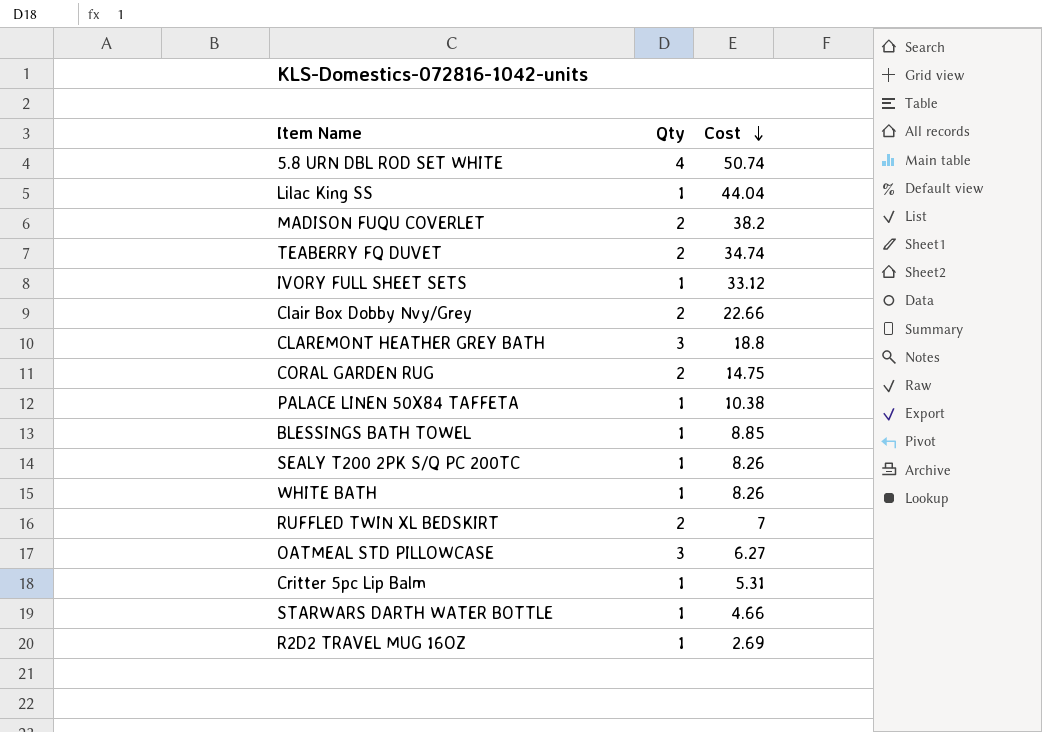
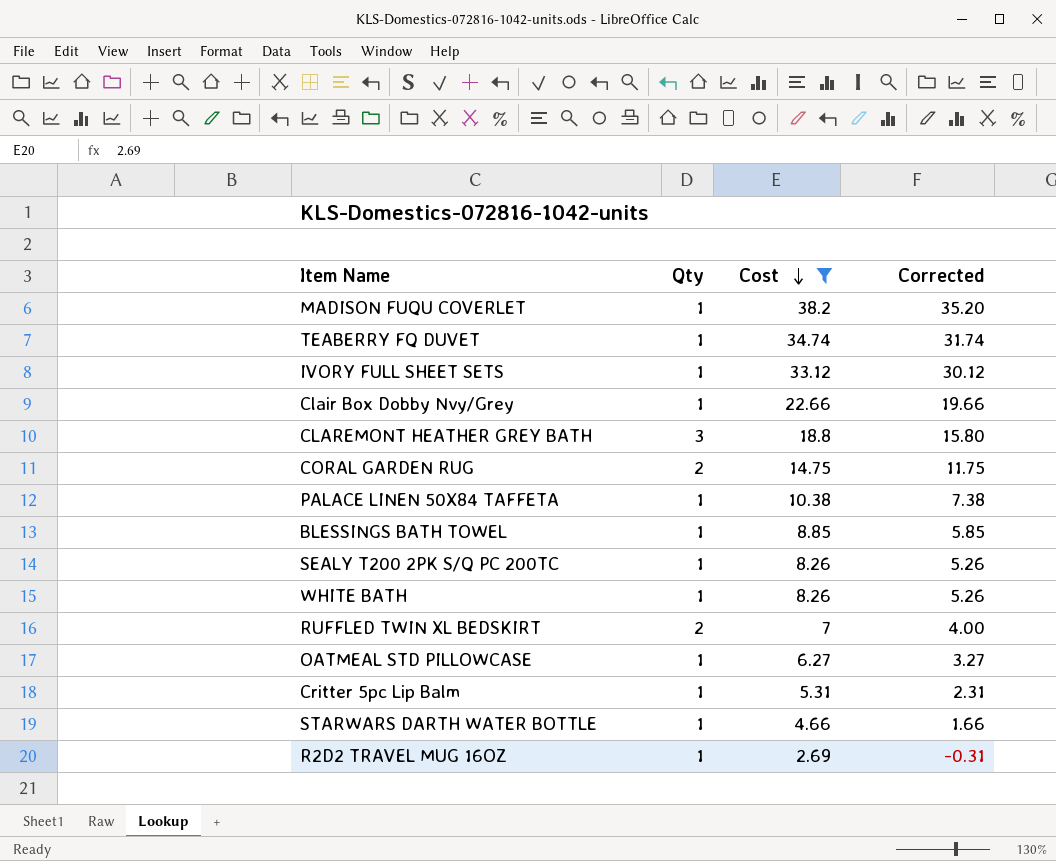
filter: none -> Cost <= 38.2
column Corrected | formula: none -> [Cost] - 3
MADISON FUQU COVERLET | Qty: 2 -> 1
TEABERRY FQ DUVET | Qty: 2 -> 1
Clair Box Dobby Nvy/Grey | Qty: 2 -> 1
OATMEAL STD PILLOWCASE | Qty: 3 -> 1

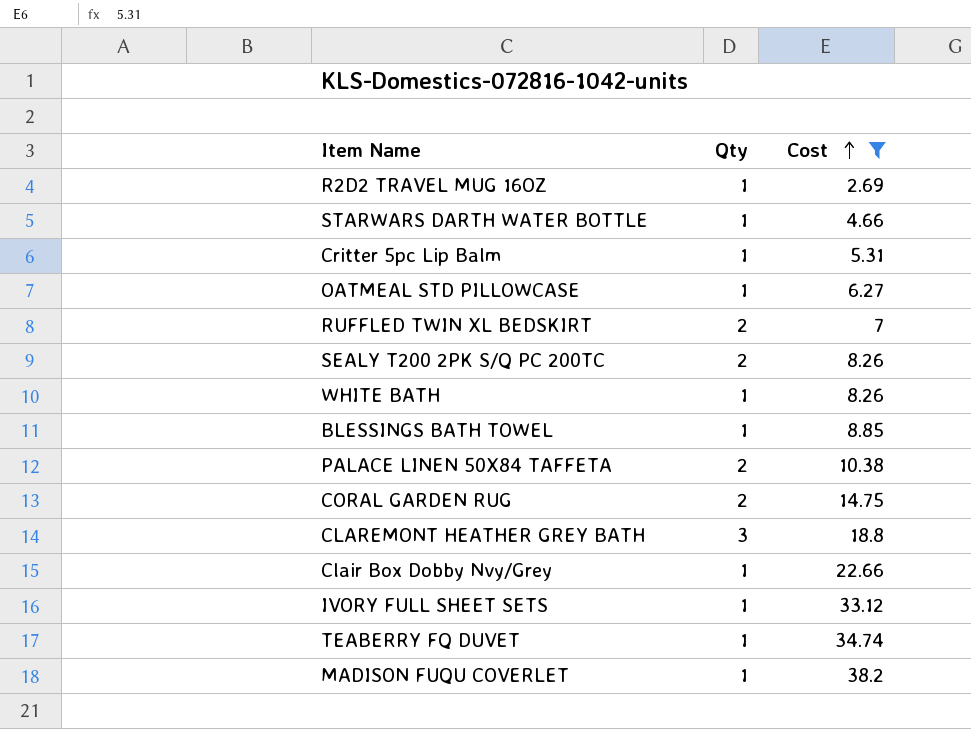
row order: Cost descending -> Cost ascending
column Corrected | formula: [Cost] - 3 -> none
SEALY T200 2PK S/Q PC 200TC | Qty: 1 -> 2
PALACE LINEN 50X84 TAFFETA | Qty: 1 -> 2

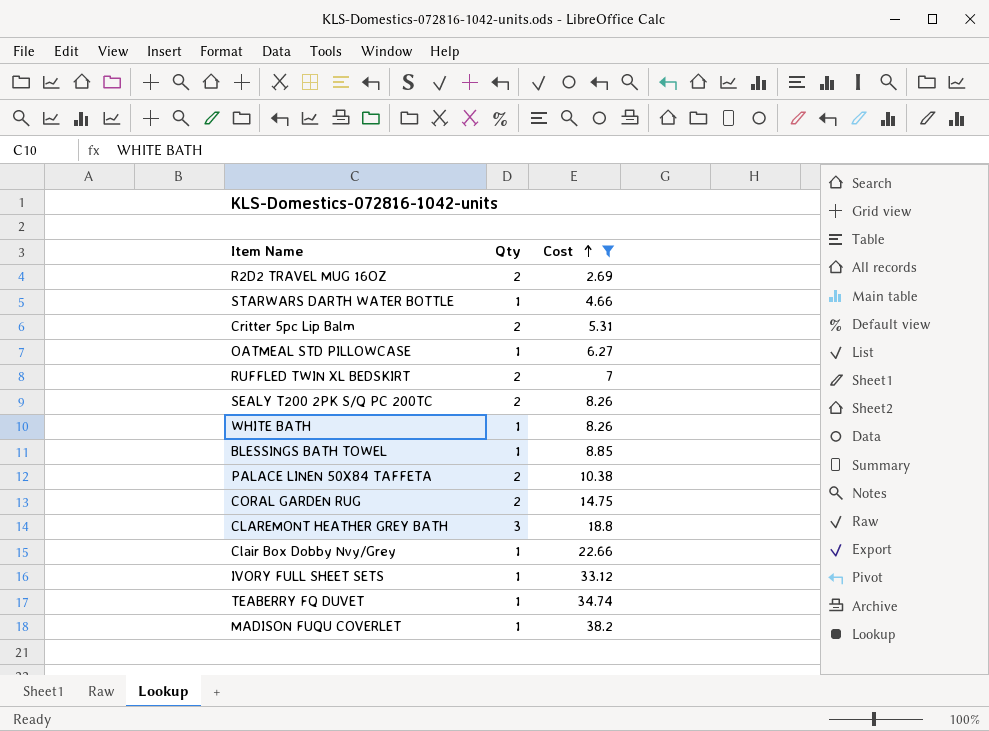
R2D2 TRAVEL MUG 16OZ | Qty: 1 -> 2
Critter 5pc Lip Balm | Qty: 1 -> 2

